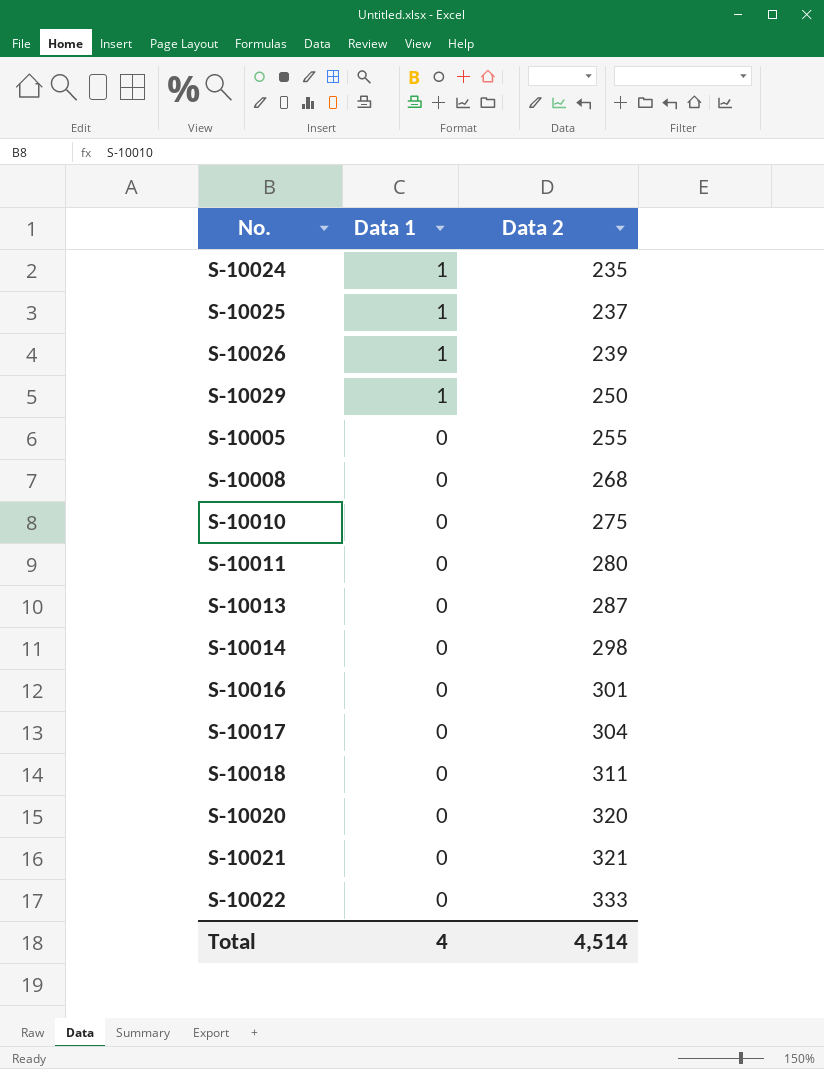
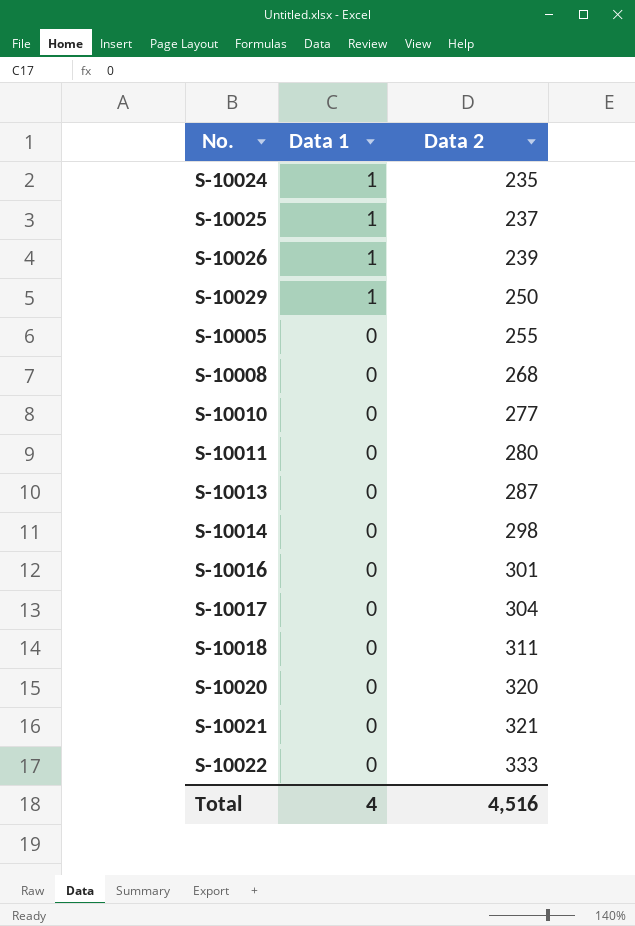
S-10010 | Data 2: 275 -> 277
Total | Data 2: 4,514 -> 4,516

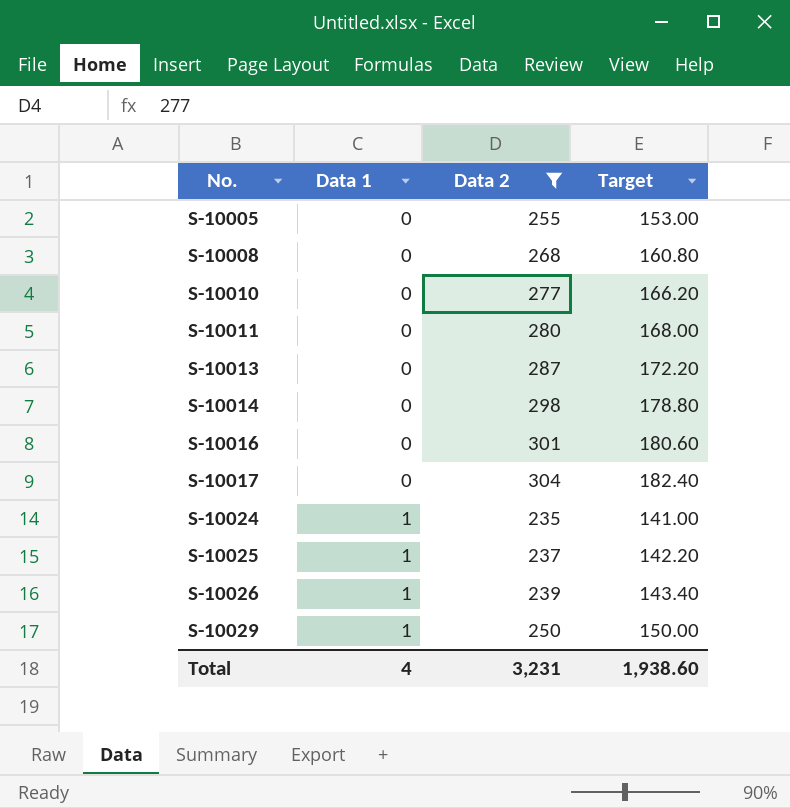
filter: none -> Data 2 <= 304
row order: Data 1 descending -> No. ascending
column Target | formula: none -> [Data 2] * 0.6
Total | Data 2: 4,516 -> 3,231

